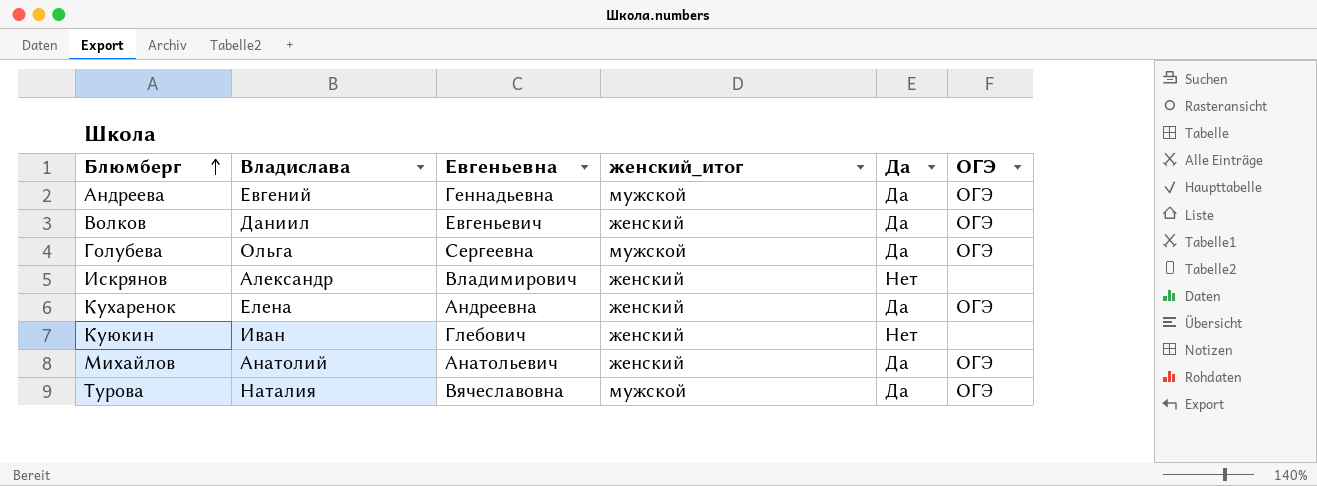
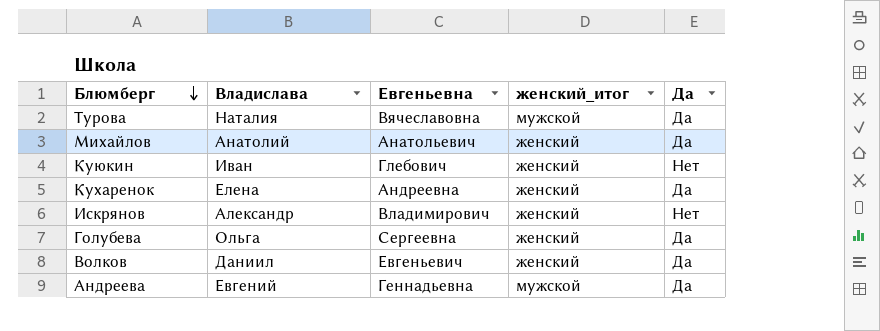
row order: Блюмберг ascending -> Блюмберг descending
column ОГЭ | position: 6 -> none
Голубева | женский_итог: мужской -> женский

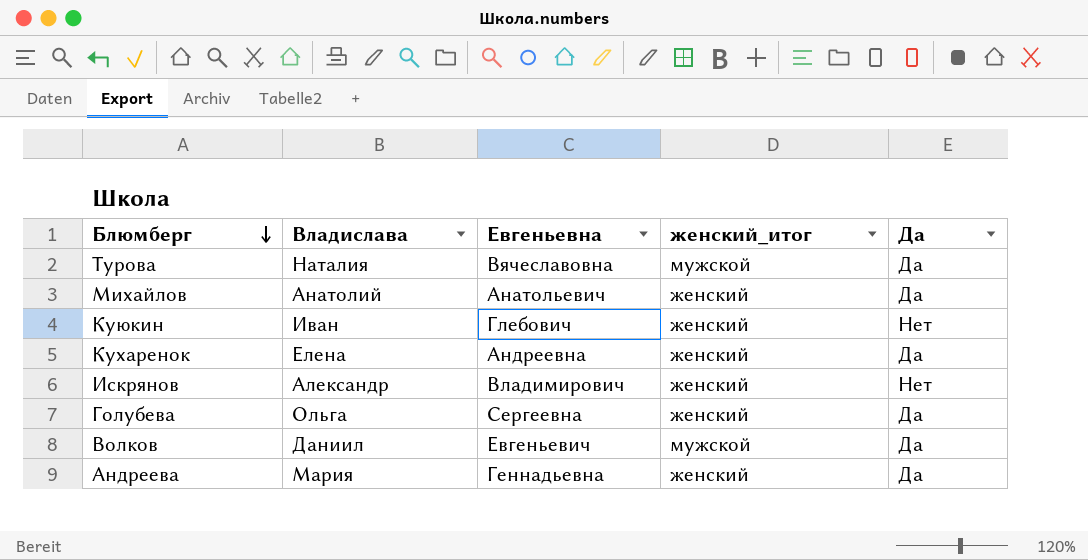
Волков | женский_итог: женский -> мужской
Андреева | Владислава: Евгений -> Мария
Андреева | женский_итог: мужской -> женский

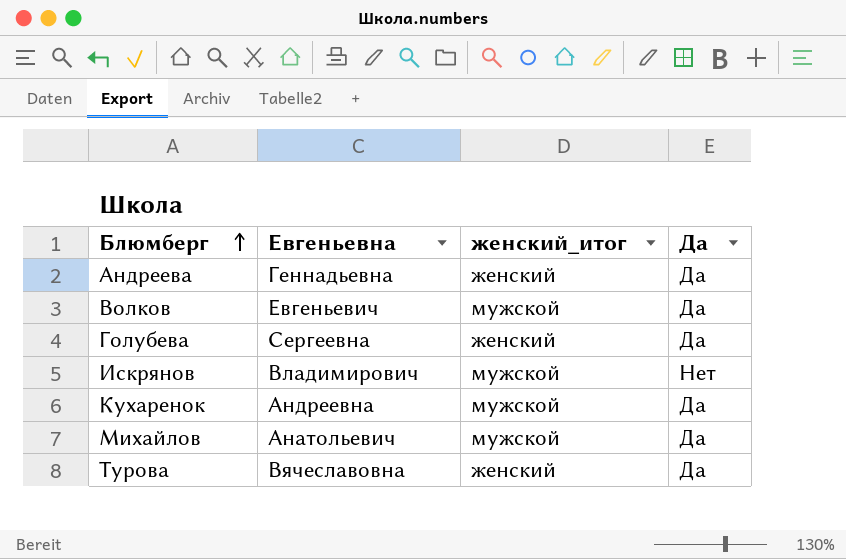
row order: Блюмберг descending -> Блюмберг ascending
column Владислава | position: 2 -> none
row Куюкин: Иван | Глебович | женский | Нет -> none
Искрянов | женский_итог: женский -> мужской
Кухаренок | женский_итог: женский -> мужской
Михайлов | женский_итог: женский -> мужской
Турова | женский_итог: мужской -> женский

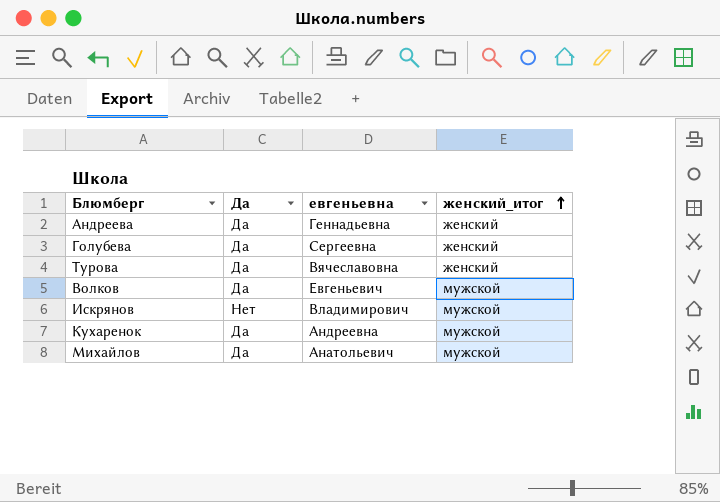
row order: Блюмберг ascending -> женский_итог ascending
column Да | position: 4 -> 2
column name: Евгеньевна -> евгеньевна

